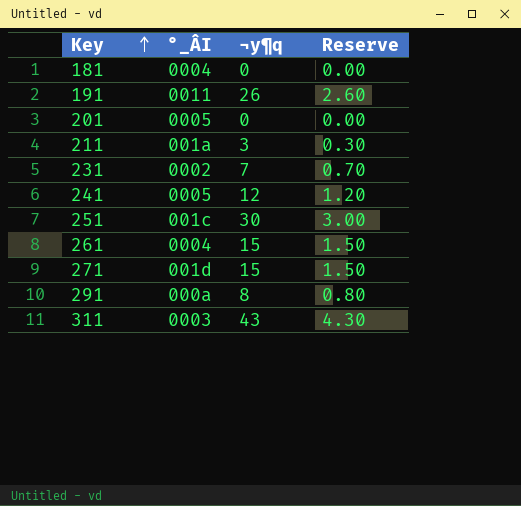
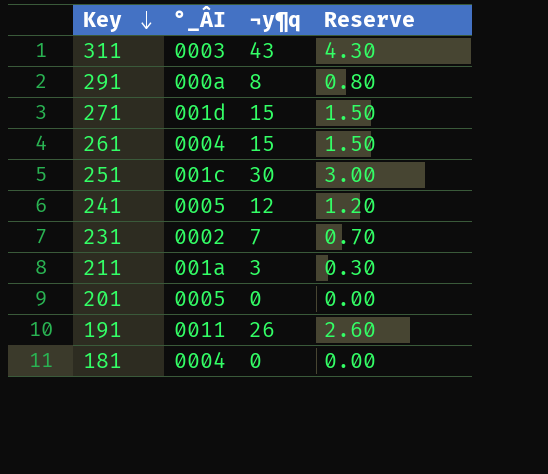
row order: Key ascending -> Key descending

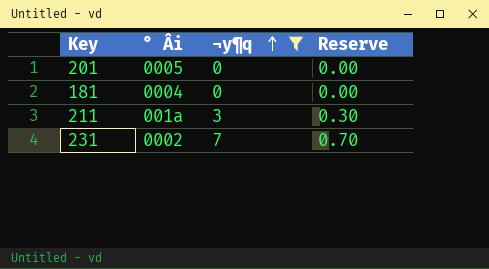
filter: none -> ¬y¶q <= 7
row order: Key descending -> ¬y¶q ascending
column name: °_ÂI -> ° Âi

